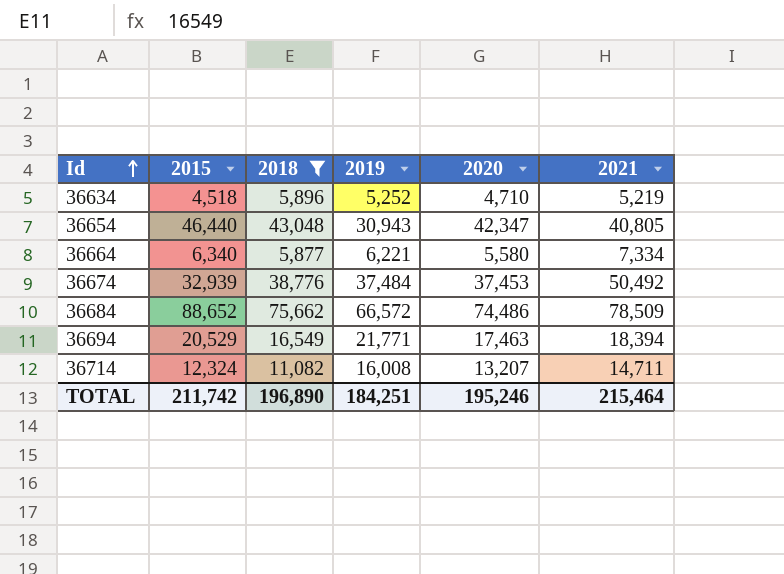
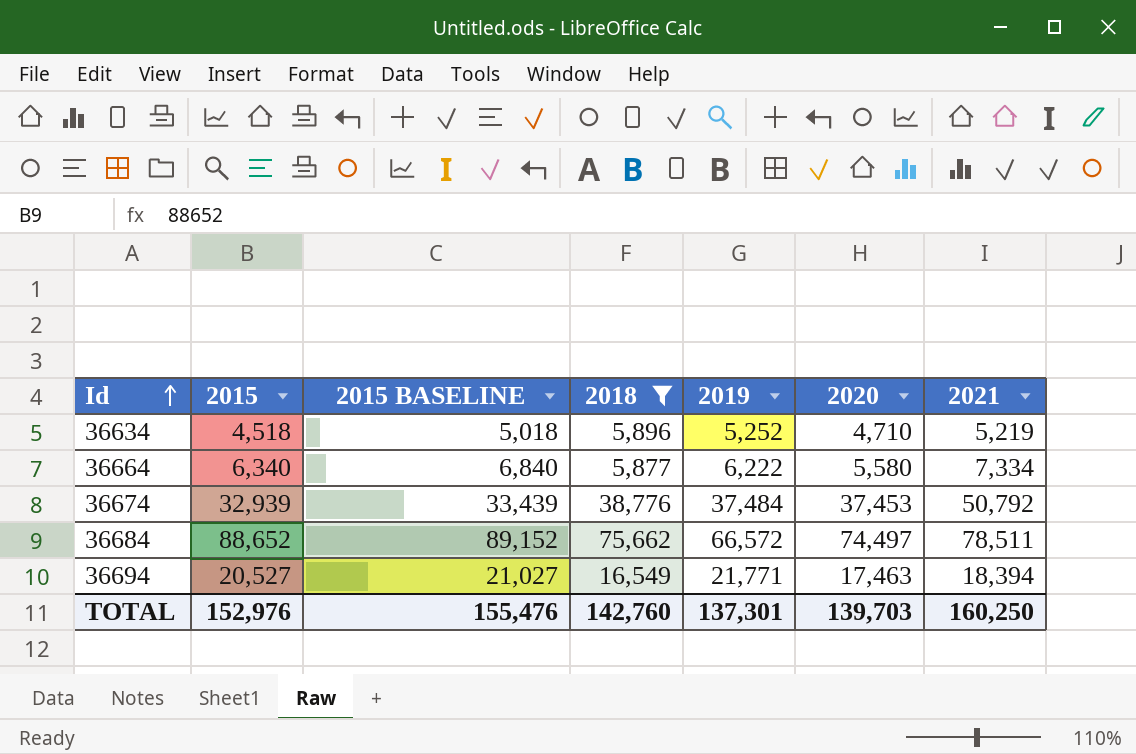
column 2015 BASELINE | formula: none -> [2015] + 500
row 36654: 46,440 | 43,048 | 30,943 | 42,347 | 40,805 -> none
row 36714: 12,324 | 11,082 | 16,008 | 13,207 | 14,711 -> none
36664 | 2019: 6,221 -> 6,222
36674 | 2021: 50,492 -> 50,792
36684 | 2020: 74,486 -> 74,497
36684 | 2021: 78,509 -> 78,511
36694 | 2015: 20,529 -> 20,527
TOTAL | 2015: 211,742 -> 152,976
TOTAL | 2018: 196,890 -> 142,760
TOTAL | 2019: 184,251 -> 137,301
TOTAL | 2020: 195,246 -> 139,703
TOTAL | 2021: 215,464 -> 160,250

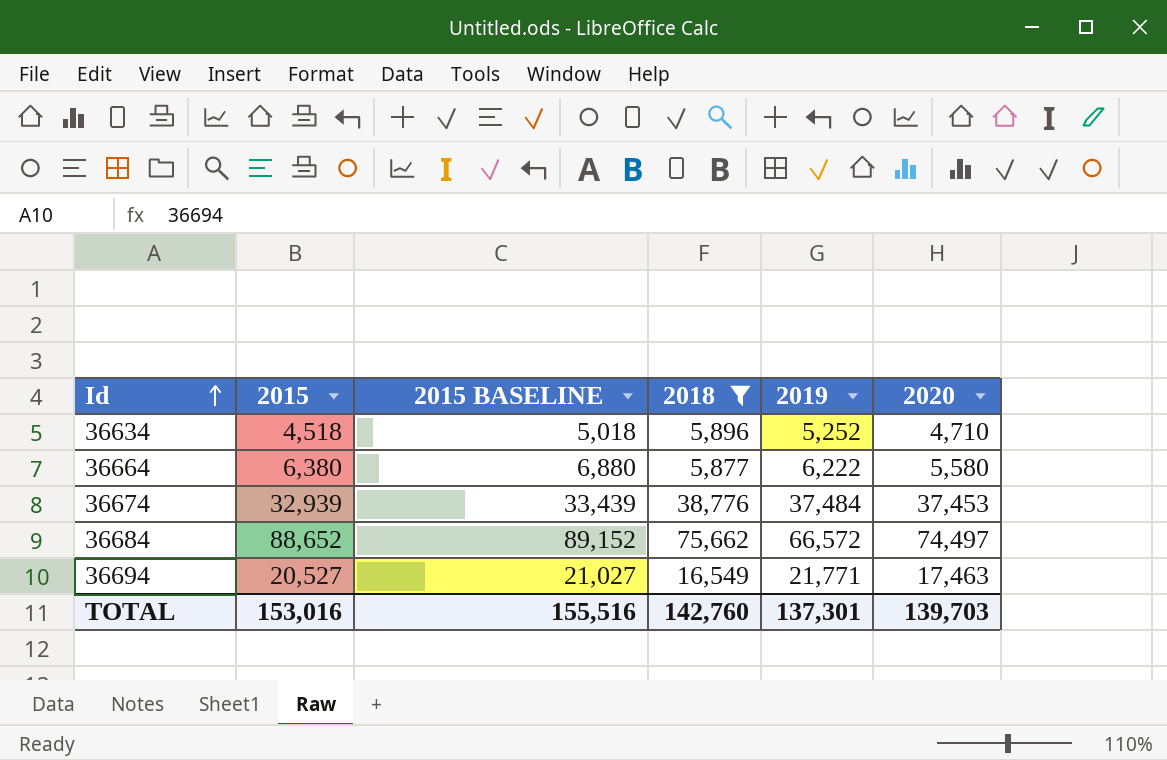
column 2021 | position: 7 -> none
36664 | 2015: 6,340 -> 6,380
36664 | 2015 BASELINE: 6,840 -> 6,880
TOTAL | 2015: 152,976 -> 153,016
TOTAL | 2015 BASELINE: 155,476 -> 155,516

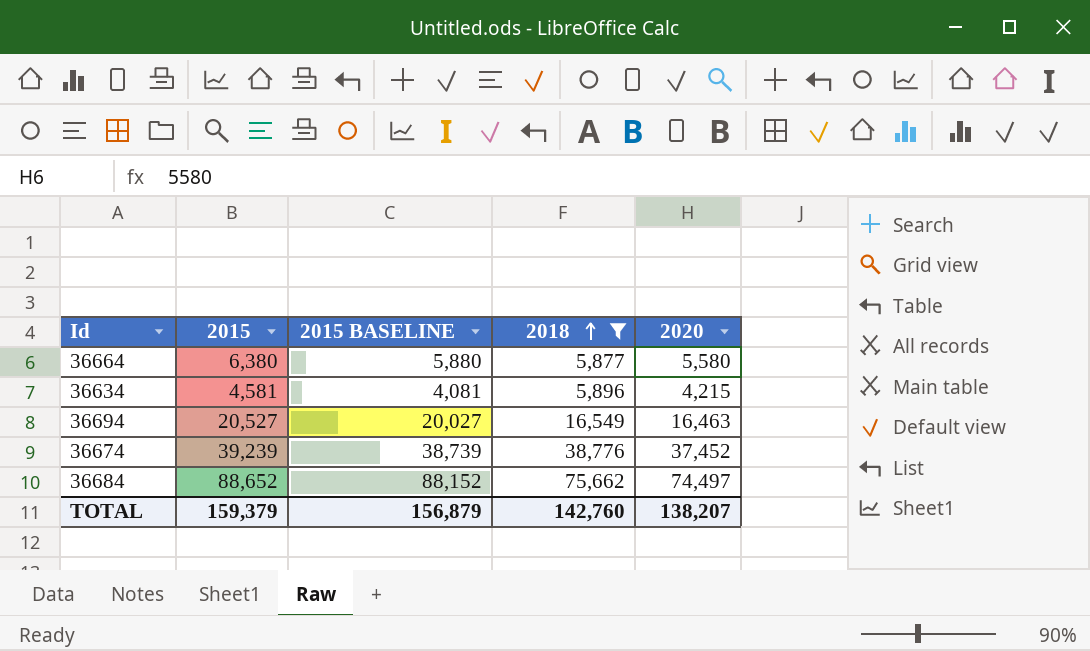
row order: Id ascending -> 2018 ascending
column 2019 | position: 5 -> none
column 2015 BASELINE | formula: [2015] + 500 -> [2015] - 500
36634 | 2015: 4,518 -> 4,581
36634 | 2020: 4,710 -> 4,215
36694 | 2020: 17,463 -> 16,463
36674 | 2015: 32,939 -> 39,239
36674 | 2020: 37,453 -> 37,452
TOTAL | 2015: 153,016 -> 159,379
TOTAL | 2015 BASELINE: 155,516 -> 156,879
TOTAL | 2020: 139,703 -> 138,207

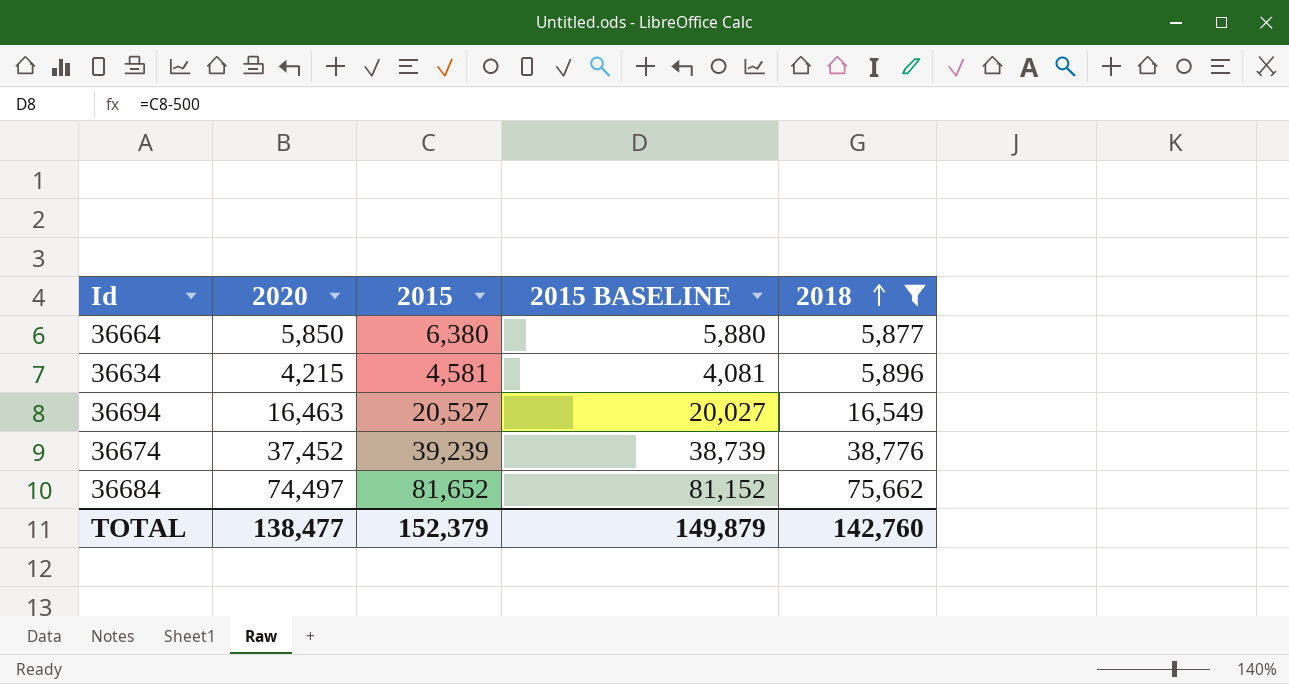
column 2020 | position: 5 -> 2
36664 | 2020: 5,580 -> 5,850
36684 | 2015: 88,652 -> 81,652
36684 | 2015 BASELINE: 88,152 -> 81,152
TOTAL | 2020: 138,207 -> 138,477
TOTAL | 2015: 159,379 -> 152,379
TOTAL | 2015 BASELINE: 156,879 -> 149,879

